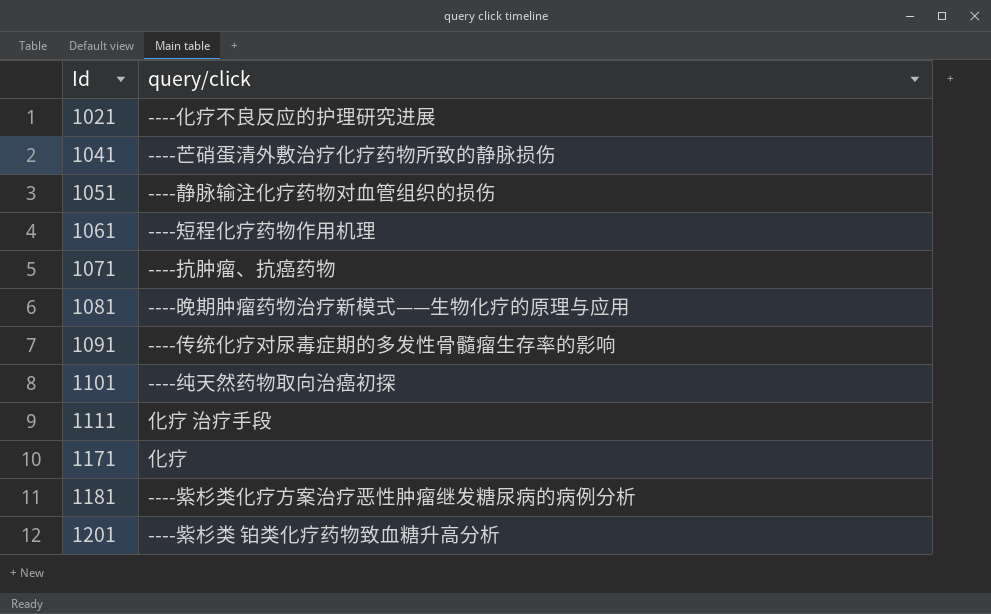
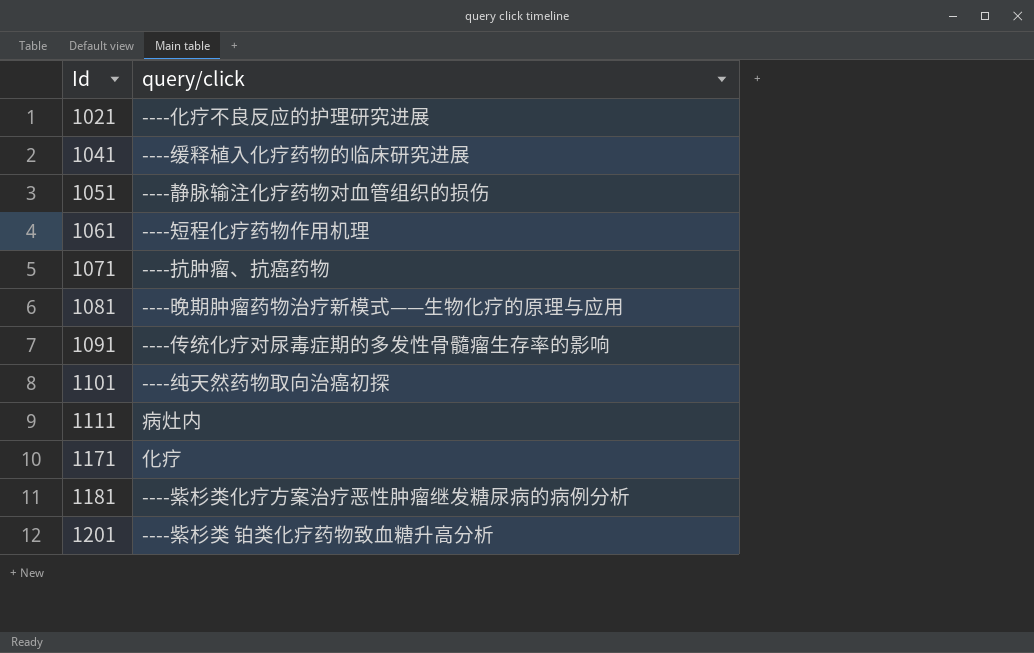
1041 | query/click: ----芒硝蛋清外敷治疗化疗药物所致的静脉损伤 -> ----缓释植入化疗药物的临床研究进展
1111 | query/click: 化疗 治疗手段 -> 病灶内

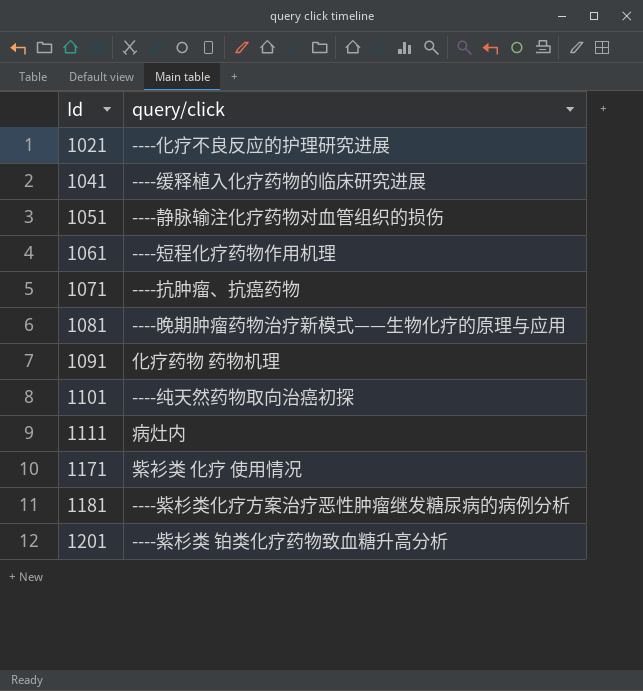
1091 | query/click: ----传统化疗对尿毒症期的多发性骨髓瘤生存率的影响 -> 化疗药物 药物机理
1171 | query/click: 化疗 -> 紫衫类 化疗 使用情况

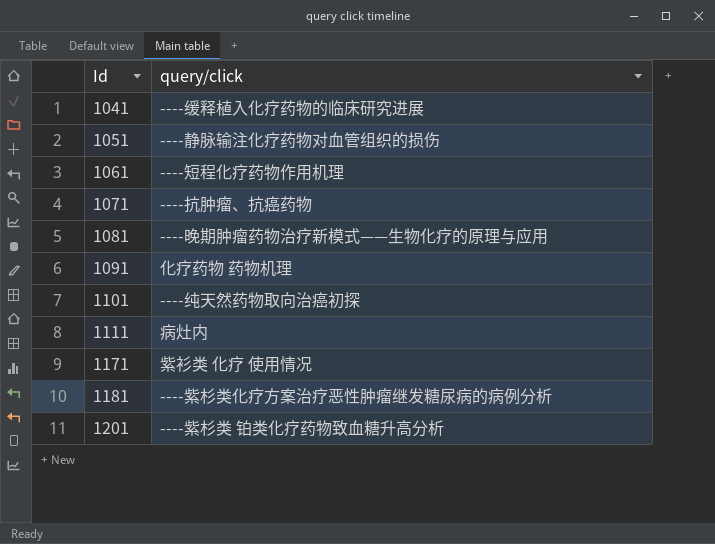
row 1021: ----化疗不良反应的护理研究进展 -> none

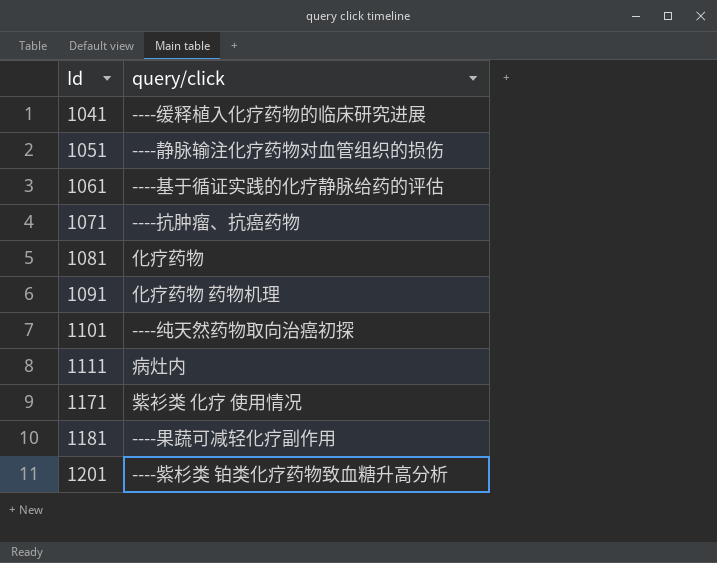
1061 | query/click: ----短程化疗药物作用机理 -> ----基于循证实践的化疗静脉给药的评估
1081 | query/click: ----晚期肿瘤药物治疗新模式——生物化疗的原理与应用 -> 化疗药物
1181 | query/click: ----紫杉类化疗方案治疗恶性肿瘤继发糖尿病的病例分析 -> ----果蔬可减轻化疗副作用

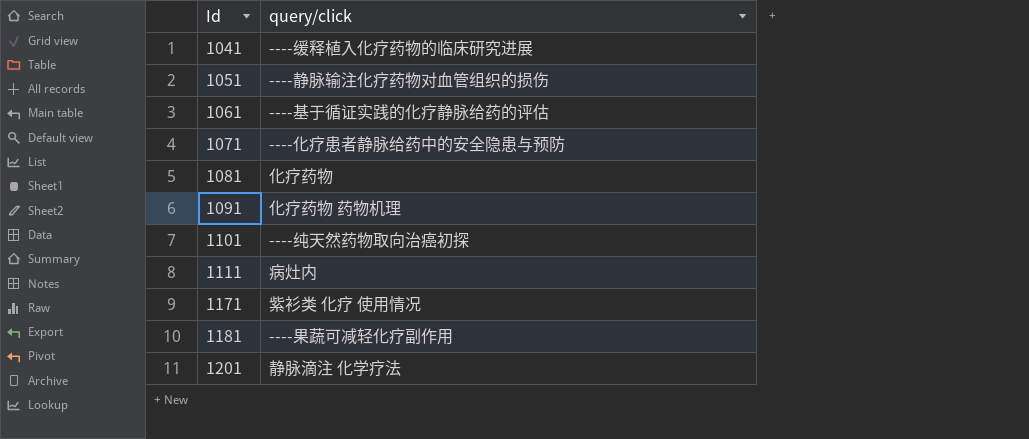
1071 | query/click: ----抗肿瘤、抗癌药物 -> ----化疗患者静脉给药中的安全隐患与预防
1201 | query/click: ----紫杉类 铂类化疗药物致血糖升高分析 -> 静脉滴注 化学疗法

